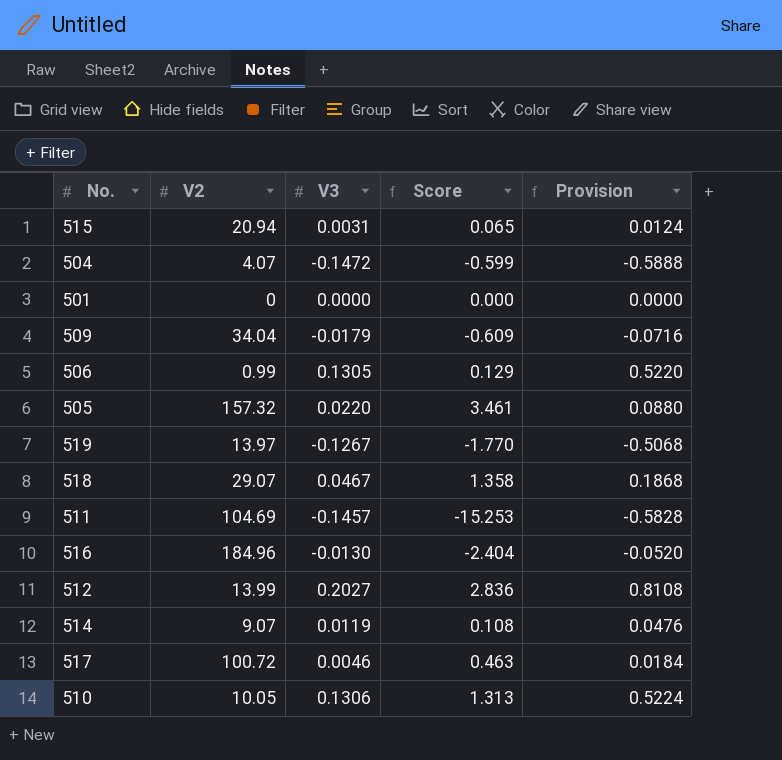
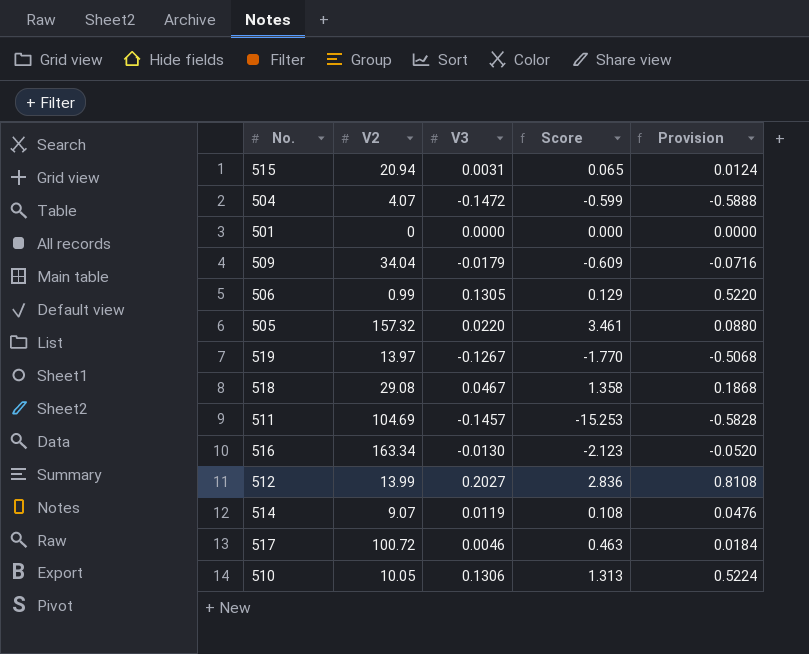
518 | V2: 29.07 -> 29.08
516 | V2: 184.96 -> 163.34
516 | Score: -2.404 -> -2.123

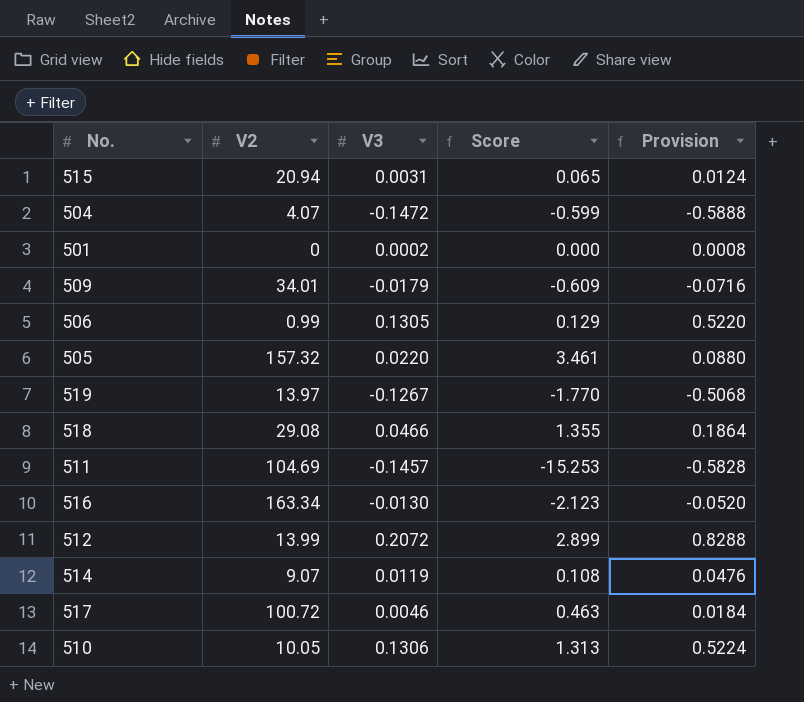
501 | V3: 0.0000 -> 0.0002
501 | Provision: 0.0000 -> 0.0008
509 | V2: 34.04 -> 34.01
518 | V3: 0.0467 -> 0.0466
518 | Score: 1.358 -> 1.355
518 | Provision: 0.1868 -> 0.1864
512 | V3: 0.2027 -> 0.2072
512 | Score: 2.836 -> 2.899
512 | Provision: 0.8108 -> 0.8288

